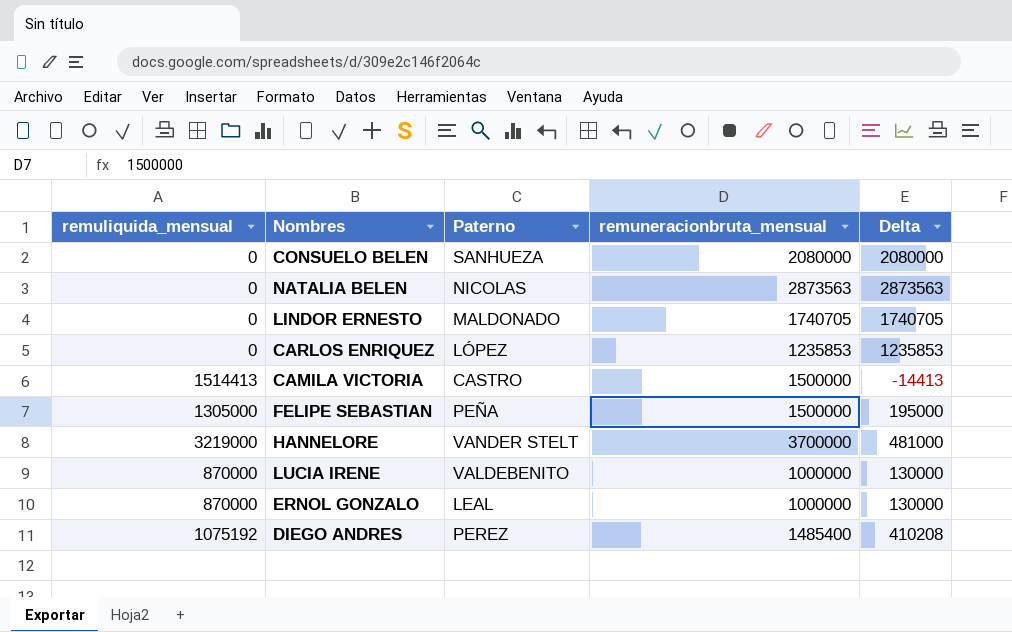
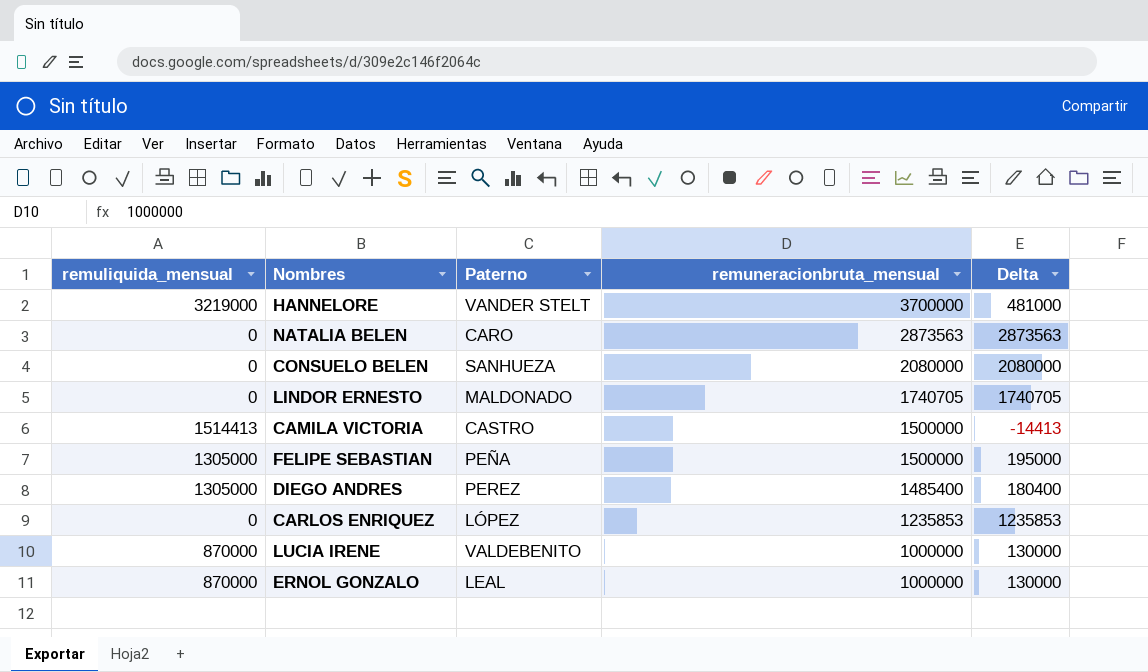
row order: none -> remuneracionbruta_mensual descending
NATALIA BELEN | Paterno: NICOLAS -> CARO
DIEGO ANDRES | remuliquida_mensual: 1075192 -> 1305000
DIEGO ANDRES | Delta: 410208 -> 180400

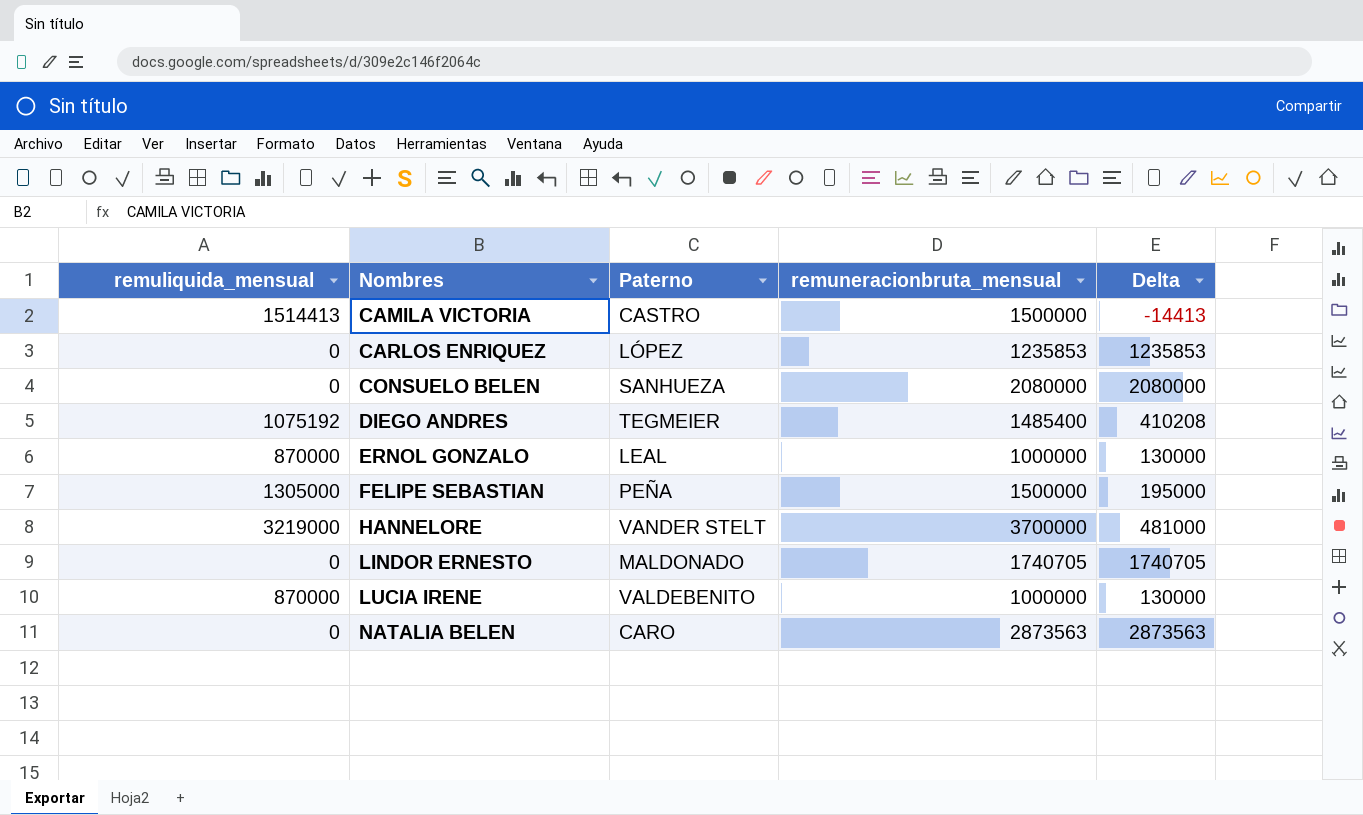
row order: remuneracionbruta_mensual descending -> Nombres ascending
DIEGO ANDRES | remuliquida_mensual: 1305000 -> 1075192
DIEGO ANDRES | Paterno: PEREZ -> TEGMEIER
DIEGO ANDRES | Delta: 180400 -> 410208

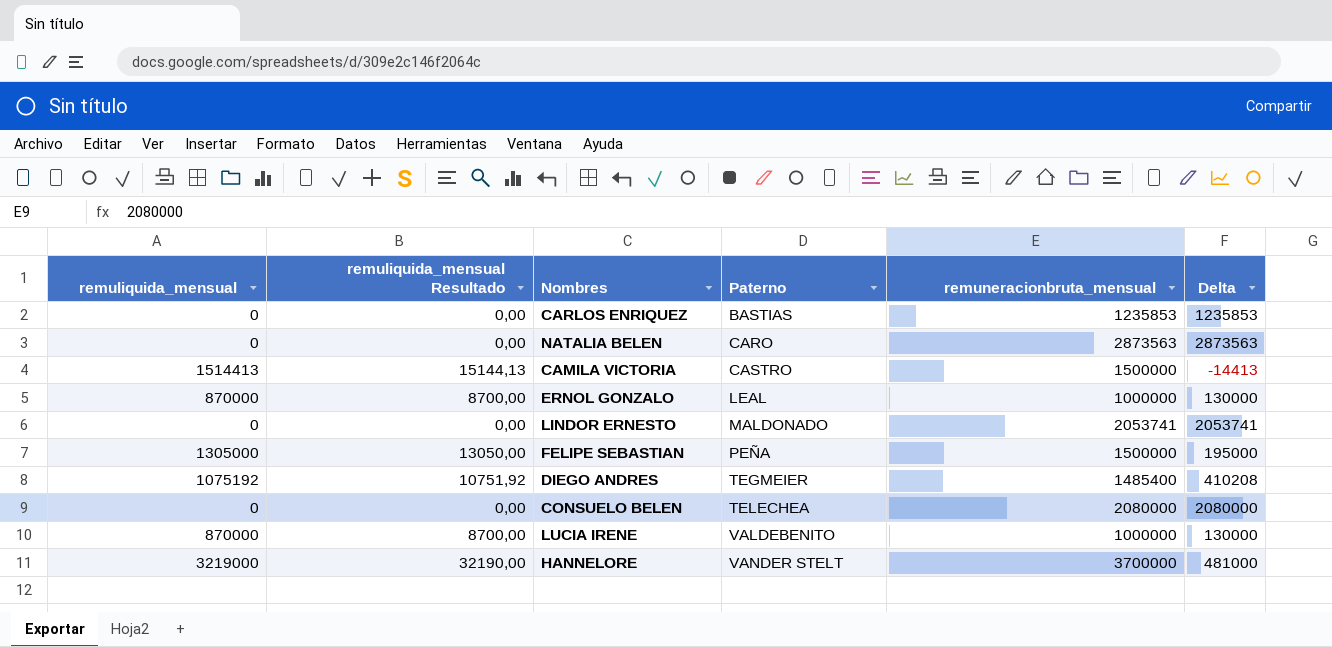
row order: Nombres ascending -> Paterno ascending
column remuliquida_mensual Resultado | formula: none -> [remuliquida_mensual] * 0,01
CARLOS ENRIQUEZ | Paterno: LÓPEZ -> BASTIAS
LINDOR ERNESTO | remuneracionbruta_mensual: 1740705 -> 2053741
LINDOR ERNESTO | Delta: 1740705 -> 2053741
CONSUELO BELEN | Paterno: SANHUEZA -> TELECHEA

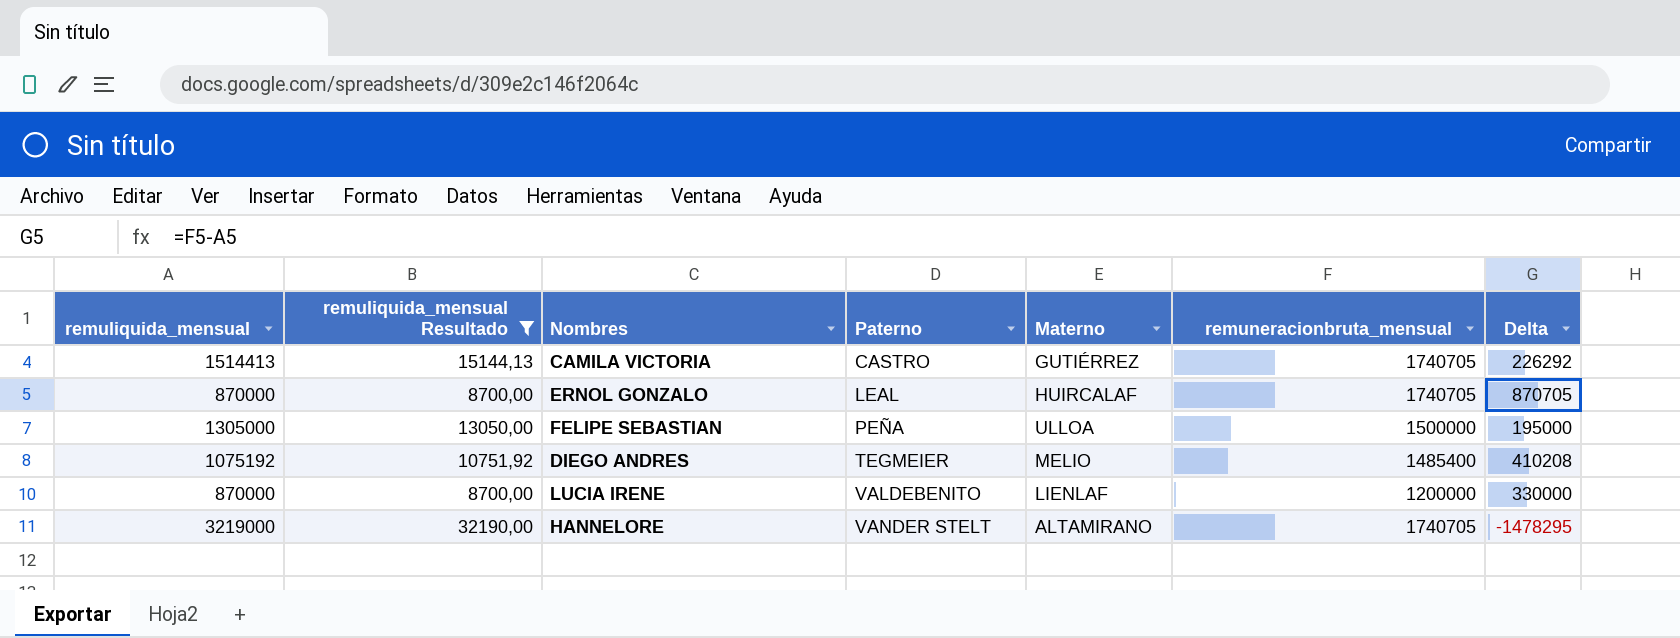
filter: none -> remuliquida_mensual Resultado != 0,00
column Materno | position: none -> 5
CAMILA VICTORIA | remuneracionbruta_mensual: 1500000 -> 1740705
CAMILA VICTORIA | Delta: -14413 -> 226292
ERNOL GONZALO | remuneracionbruta_mensual: 1000000 -> 1740705
ERNOL GONZALO | Delta: 130000 -> 870705
LUCIA IRENE | remuneracionbruta_mensual: 1000000 -> 1200000
LUCIA IRENE | Delta: 130000 -> 330000
HANNELORE | remuneracionbruta_mensual: 3700000 -> 1740705
HANNELORE | Delta: 481000 -> -1478295

